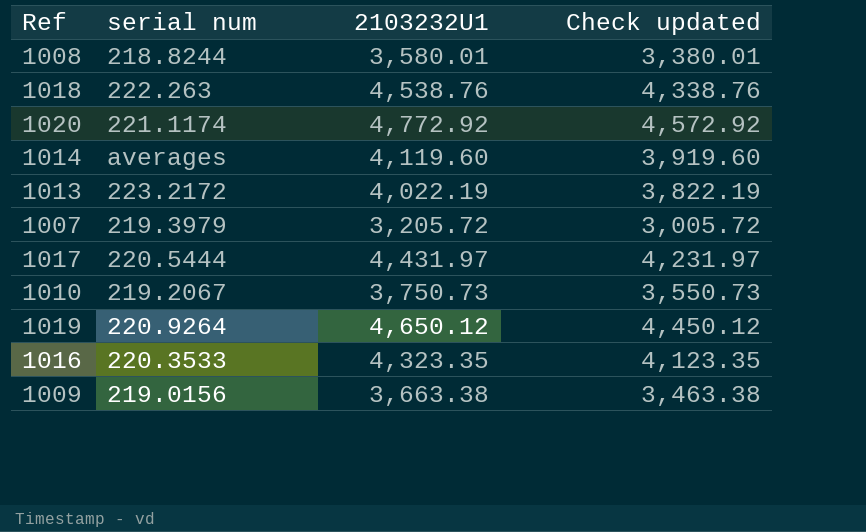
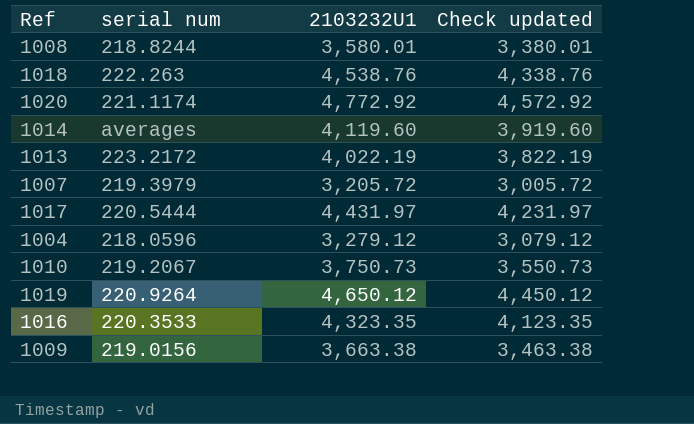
row 1004: none -> 218.0596 | 3,279.12 | 3,079.12

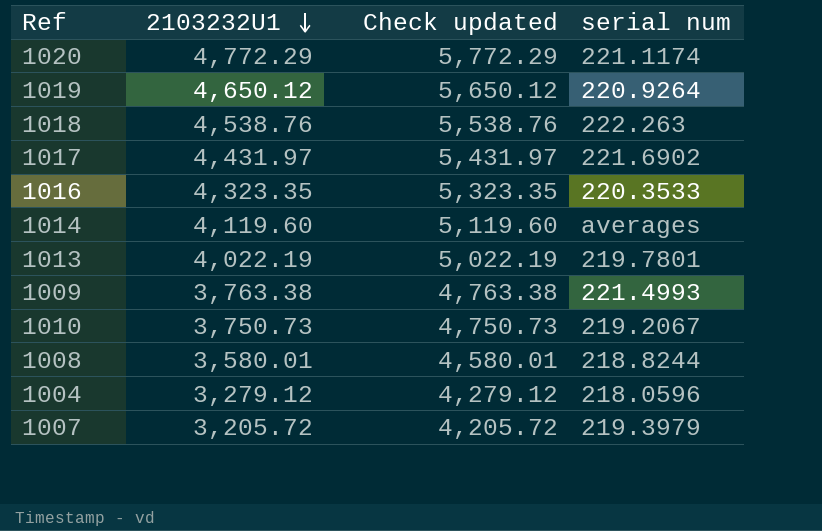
row order: none -> 2103232U1 descending
column Check updated | formula: [2103232U1] - 200 -> [2103232U1] + 1000
column serial num | position: 2 -> 4
1020 | 2103232U1: 4,772.92 -> 4,772.29
1017 | serial num: 220.5444 -> 221.6902
1013 | serial num: 223.2172 -> 219.7801
1009 | 2103232U1: 3,663.38 -> 3,763.38
1009 | serial num: 219.0156 -> 221.4993

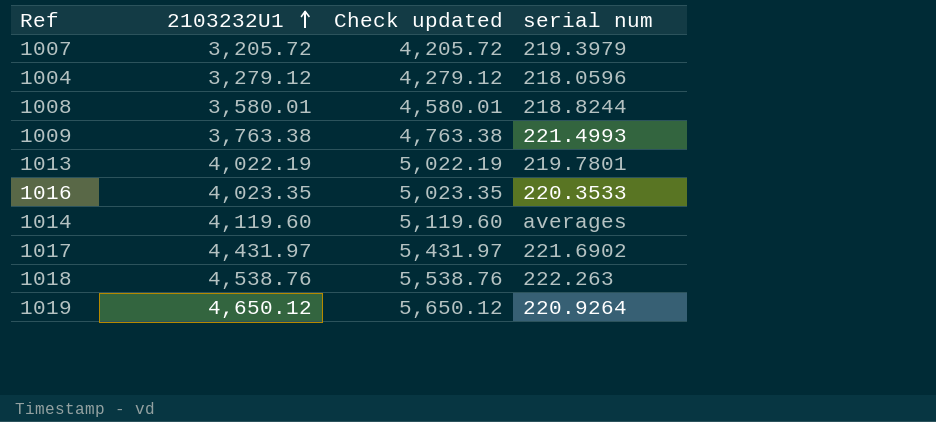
row order: 2103232U1 descending -> 2103232U1 ascending
row 1020: 4,772.29 | 5,772.29 | 221.1174 -> none
row 1010: 3,750.73 | 4,750.73 | 219.2067 -> none
1016 | 2103232U1: 4,323.35 -> 4,023.35
1016 | Check updated: 5,323.35 -> 5,023.35

